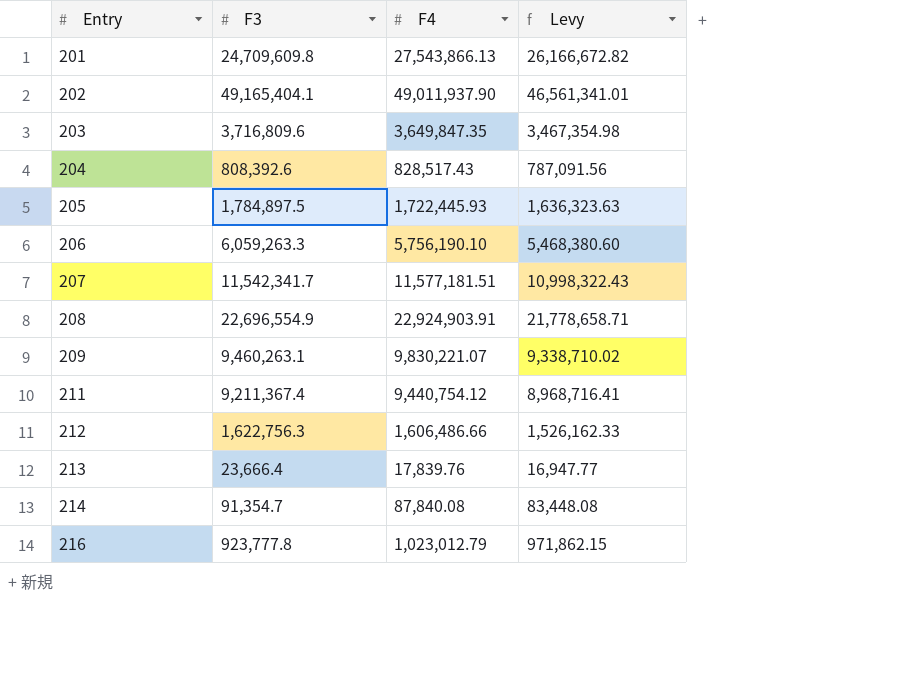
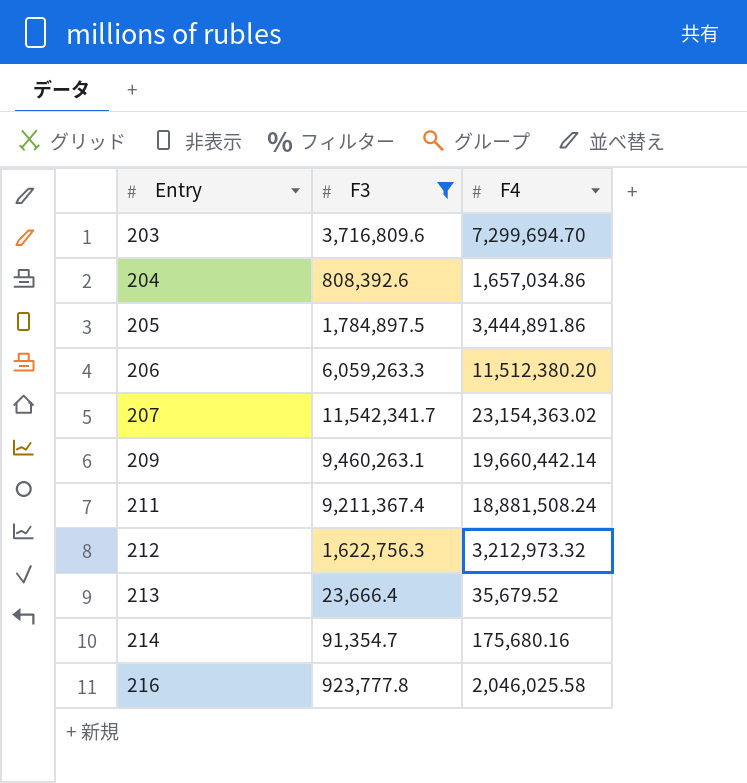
filter: none -> F3 <= 11,542,341.7
column Levy | formula: [F4] * 0.95 -> none
203 | F4: 3,649,847.35 -> 7,299,694.70
204 | F4: 828,517.43 -> 1,657,034.86
205 | F4: 1,722,445.93 -> 3,444,891.86
206 | F4: 5,756,190.10 -> 11,512,380.20
207 | F4: 11,577,181.51 -> 23,154,363.02
209 | F4: 9,830,221.07 -> 19,660,442.14
211 | F4: 9,440,754.12 -> 18,881,508.24
212 | F4: 1,606,486.66 -> 3,212,973.32
213 | F4: 17,839.76 -> 35,679.52
214 | F4: 87,840.08 -> 175,680.16
216 | F4: 1,023,012.79 -> 2,046,025.58

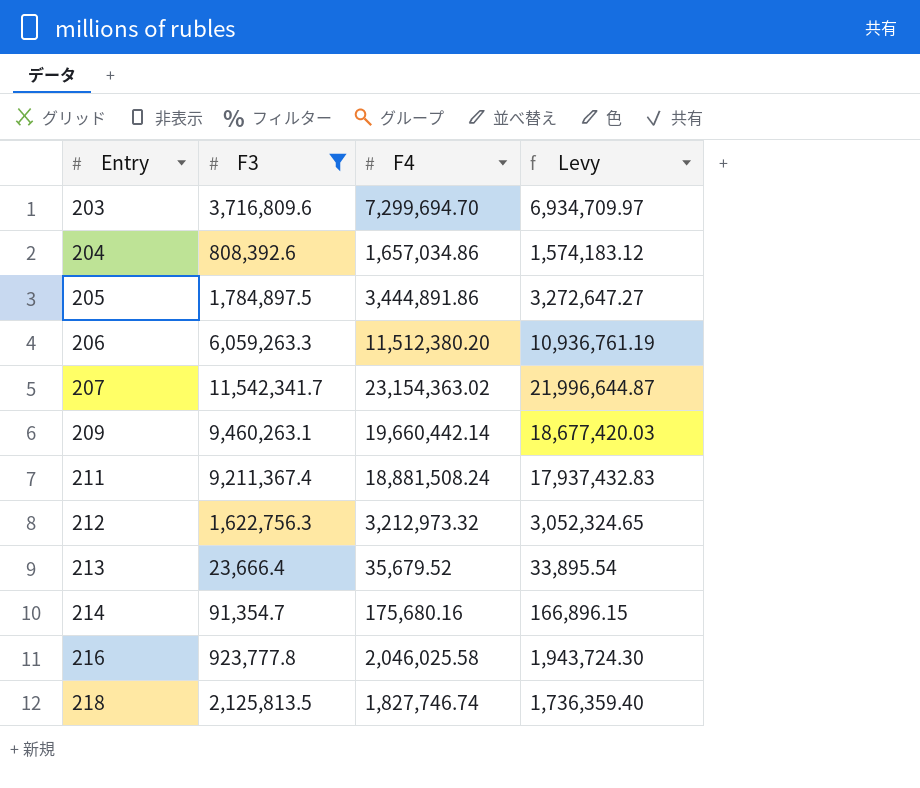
column Levy | formula: none -> [F4] * 0.95
row 218: none -> 2,125,813.5 | 1,827,746.74 | 1,736,359.40

